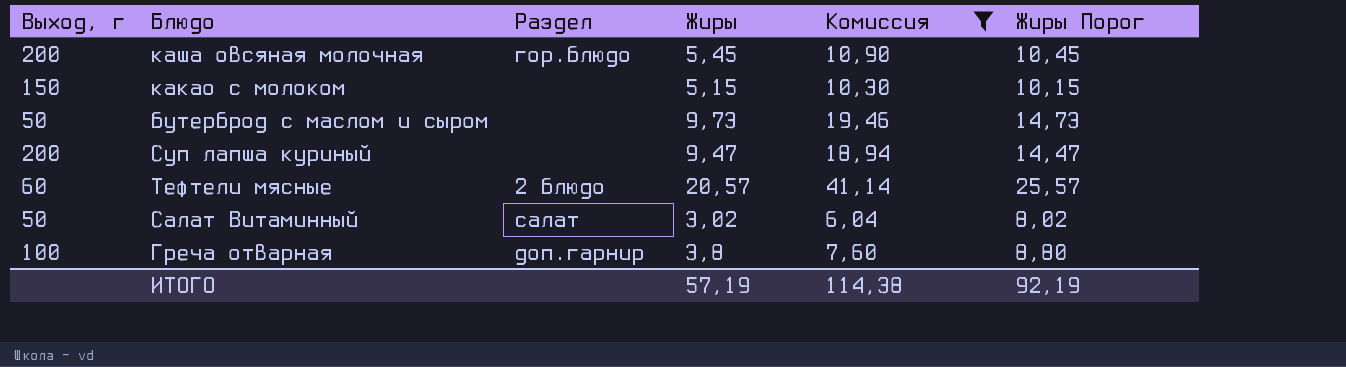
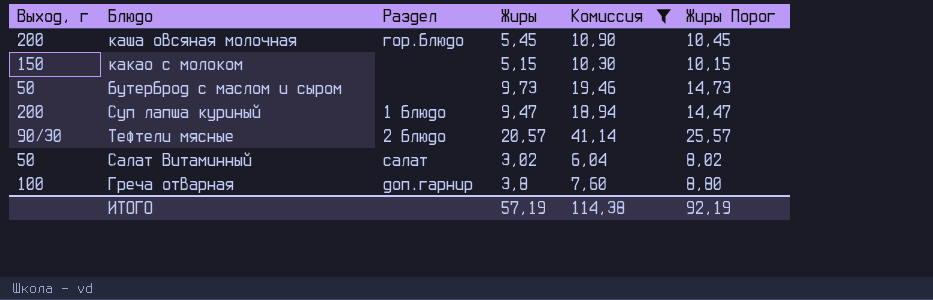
Суп лапша куриный | Раздел: none -> 1 блюдо
Тефтели мясные | Выход, г: 60 -> 90/30

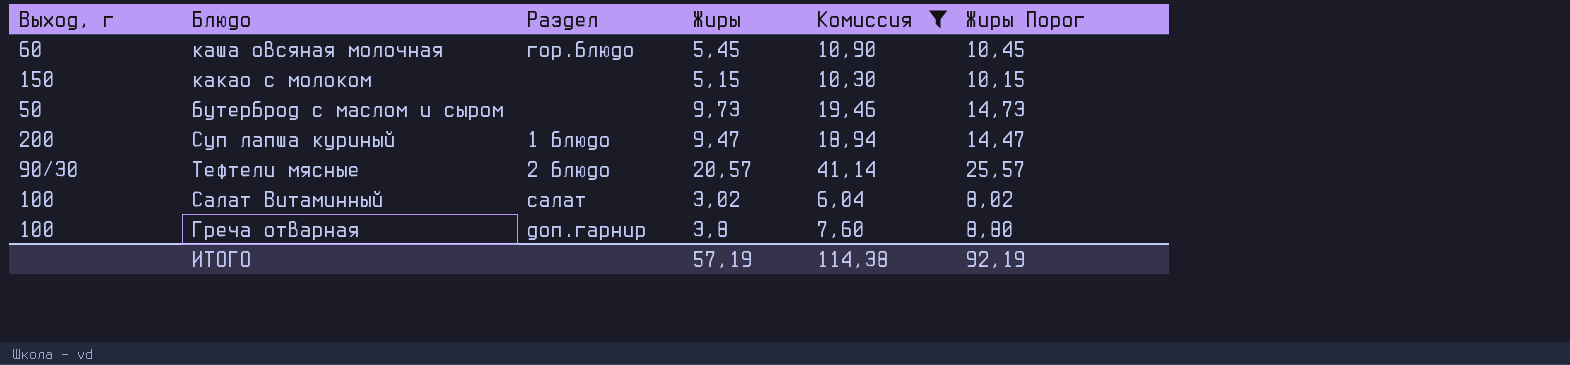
каша овсяная молочная | Выход, г: 200 -> 60
Салат Витаминный | Выход, г: 50 -> 100

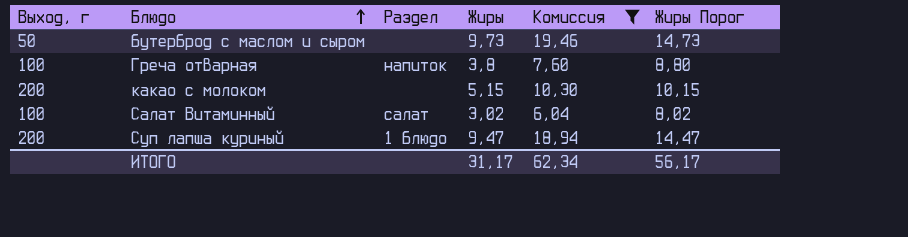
row order: none -> Блюдо ascending
row каша овсяная молочная: 60 | гор.блюдо | 5,45 | 10,90 | 10,45 -> none
row Тефтели мясные: 90/30 | 2 блюдо | 20,57 | 41,14 | 25,57 -> none
Греча отварная | Раздел: доп.гарнир -> напиток
какао с молоком | Выход, г: 150 -> 200
ИТОГО | Жиры: 57,19 -> 31,17
ИТОГО | Комиссия: 114,38 -> 62,34
ИТОГО | Жиры Порог: 92,19 -> 56,17

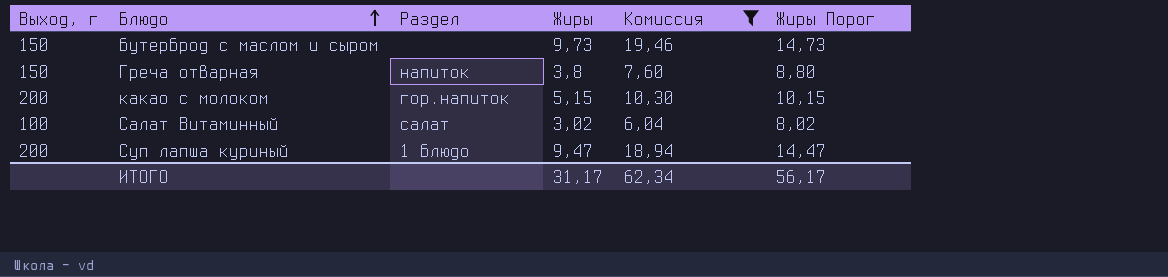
бутерброд с маслом и сыром | Выход, г: 50 -> 150
Греча отварная | Выход, г: 100 -> 150
какао с молоком | Раздел: none -> гор.напиток

